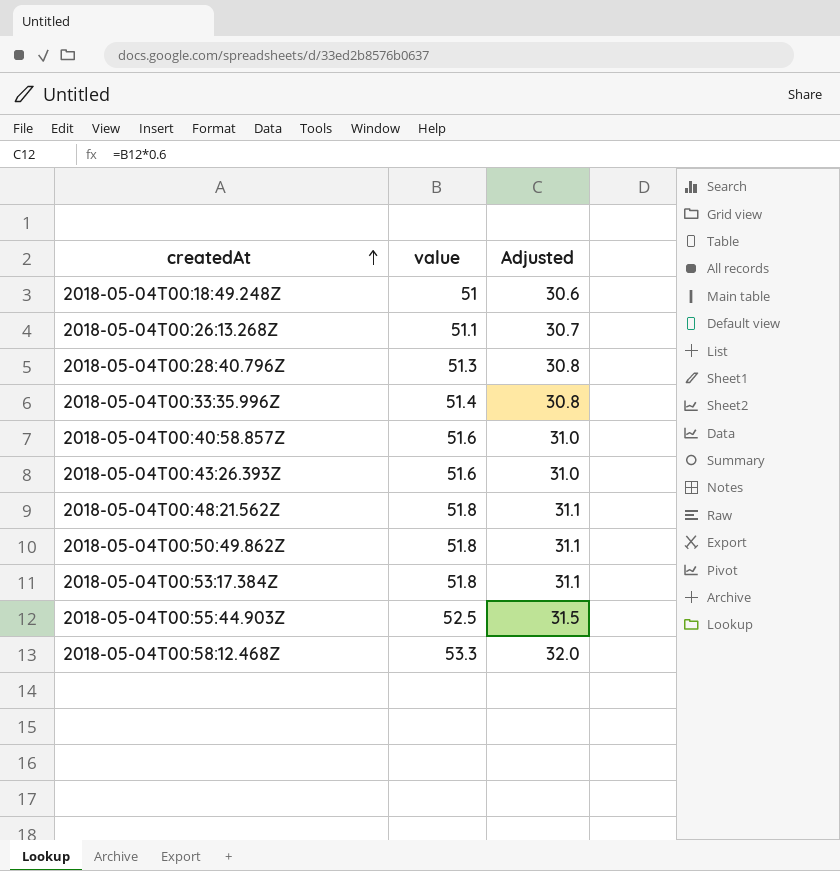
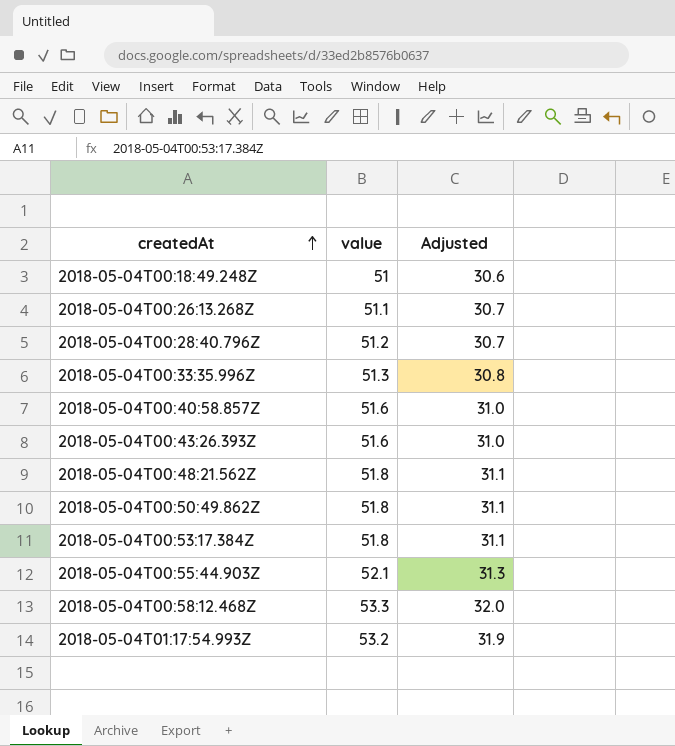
2018-05-04T00:28:40.796Z | value: 51.3 -> 51.2
2018-05-04T00:28:40.796Z | Adjusted: 30.8 -> 30.7
2018-05-04T00:33:35.996Z | value: 51.4 -> 51.3
2018-05-04T00:55:44.903Z | value: 52.5 -> 52.1
2018-05-04T00:55:44.903Z | Adjusted: 31.5 -> 31.3
row 2018-05-04T01:17:54.993Z: none -> 53.2 | 31.9

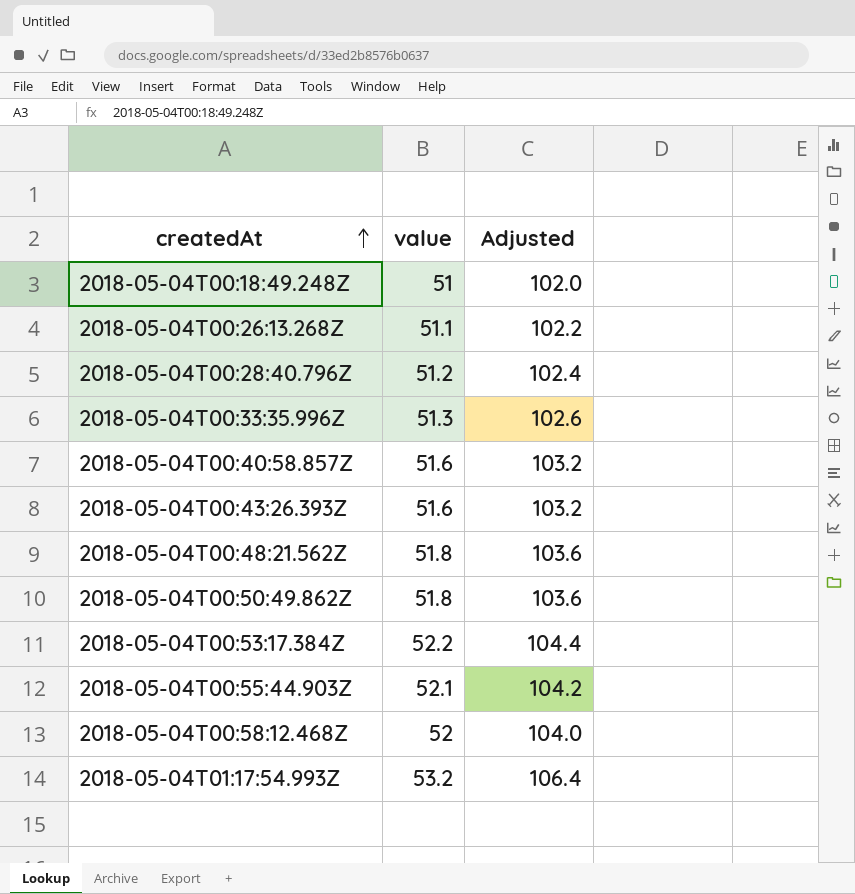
column Adjusted | formula: [value] * 0.6 -> [value] * 2
2018-05-04T00:53:17.384Z | value: 51.8 -> 52.2
2018-05-04T00:58:12.468Z | value: 53.3 -> 52

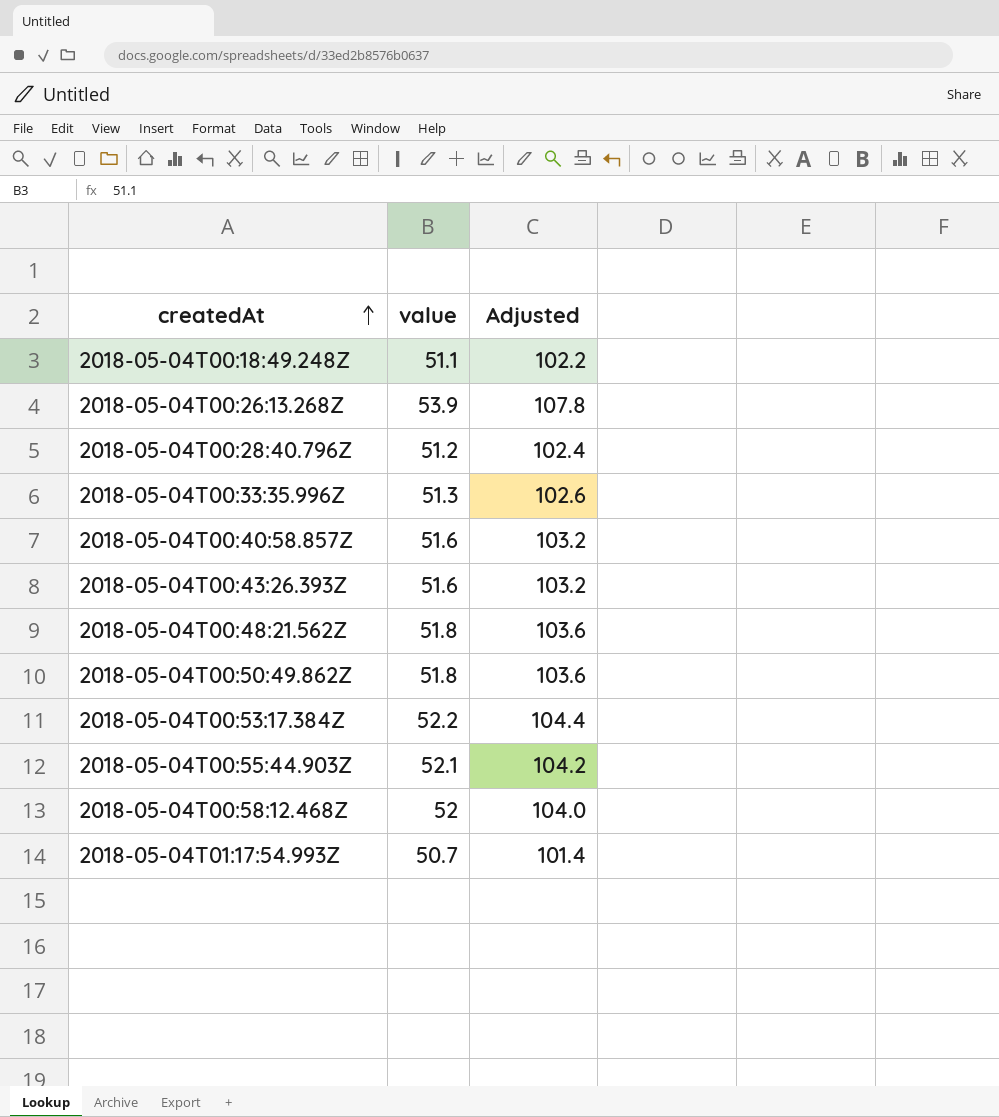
2018-05-04T00:18:49.248Z | value: 51 -> 51.1
2018-05-04T00:18:49.248Z | Adjusted: 102.0 -> 102.2
2018-05-04T00:26:13.268Z | value: 51.1 -> 53.9
2018-05-04T00:26:13.268Z | Adjusted: 102.2 -> 107.8
2018-05-04T01:17:54.993Z | value: 53.2 -> 50.7
2018-05-04T01:17:54.993Z | Adjusted: 106.4 -> 101.4

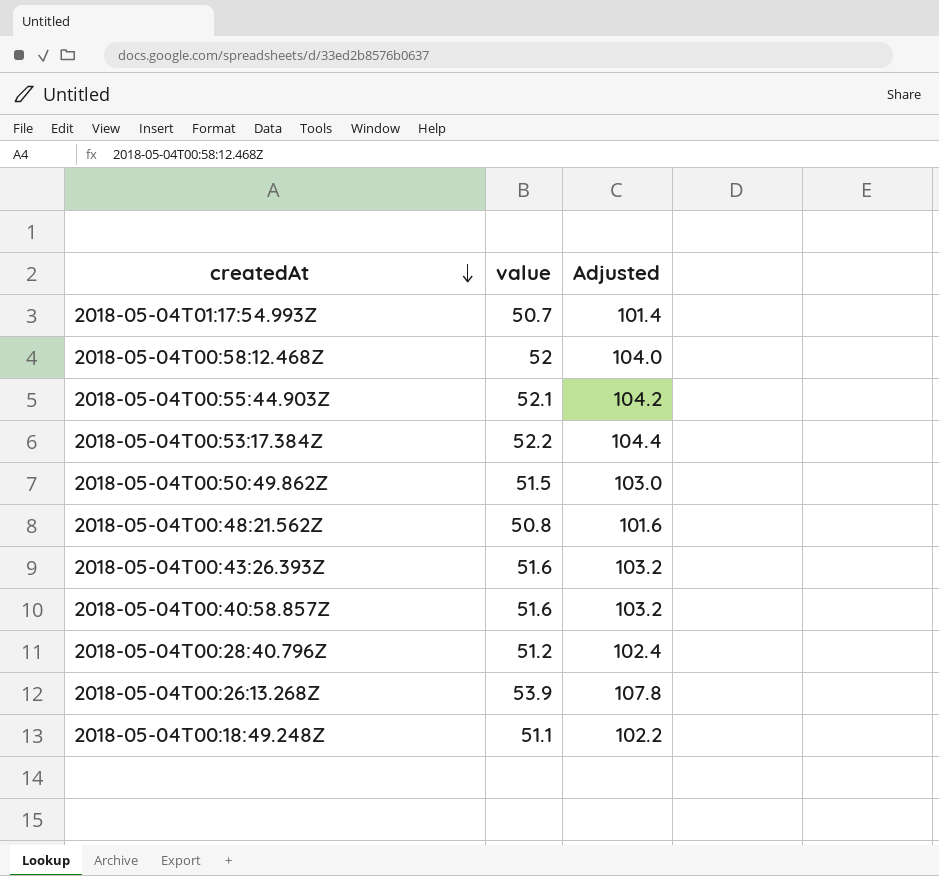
row order: createdAt ascending -> createdAt descending
row 2018-05-04T00:33:35.996Z: 51.3 | 102.6 -> none
2018-05-04T00:50:49.862Z | value: 51.8 -> 51.5
2018-05-04T00:50:49.862Z | Adjusted: 103.6 -> 103.0
2018-05-04T00:48:21.562Z | value: 51.8 -> 50.8
2018-05-04T00:48:21.562Z | Adjusted: 103.6 -> 101.6

